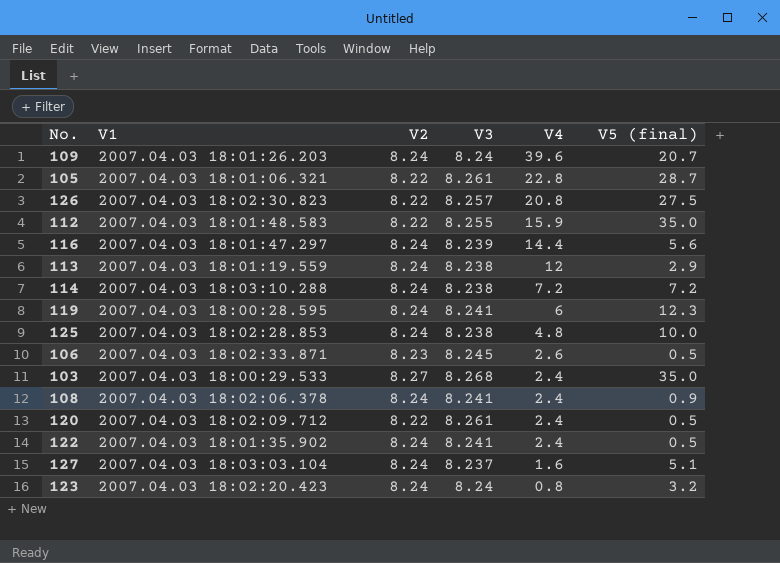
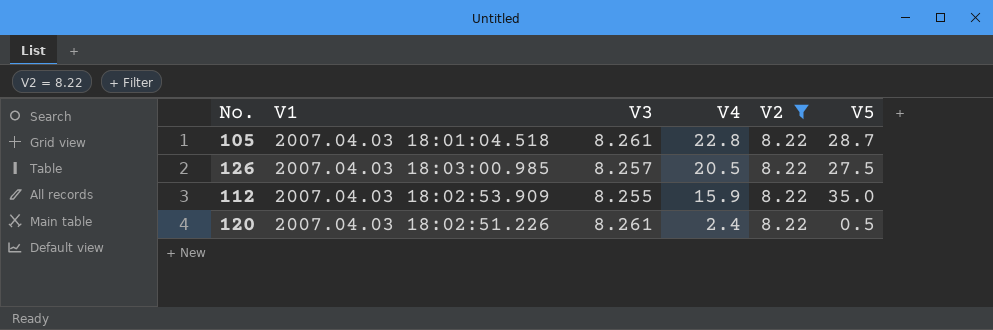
filter: none -> V2 = 8.22
column V2 | position: 3 -> 5
column name: V5 (final) -> V5
105 | V1: 2007.04.03 18:01:06.321 -> 2007.04.03 18:01:04.518
126 | V1: 2007.04.03 18:02:30.823 -> 2007.04.03 18:03:00.985
126 | V4: 20.8 -> 20.5
112 | V1: 2007.04.03 18:01:48.583 -> 2007.04.03 18:02:53.909
120 | V1: 2007.04.03 18:02:09.712 -> 2007.04.03 18:02:51.226

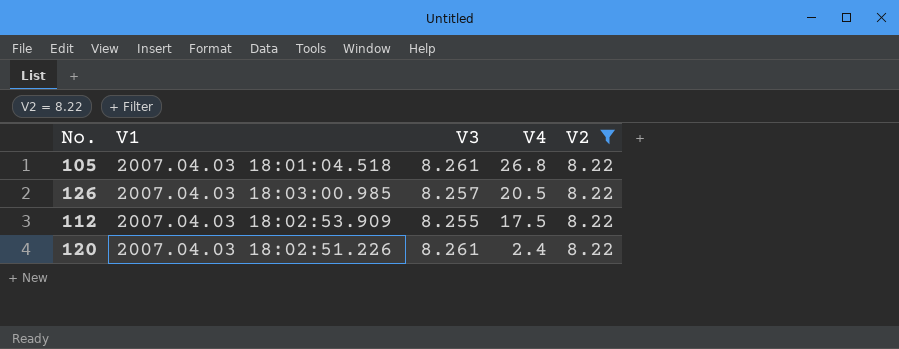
column V5 | position: 6 -> none
105 | V4: 22.8 -> 26.8
112 | V4: 15.9 -> 17.5

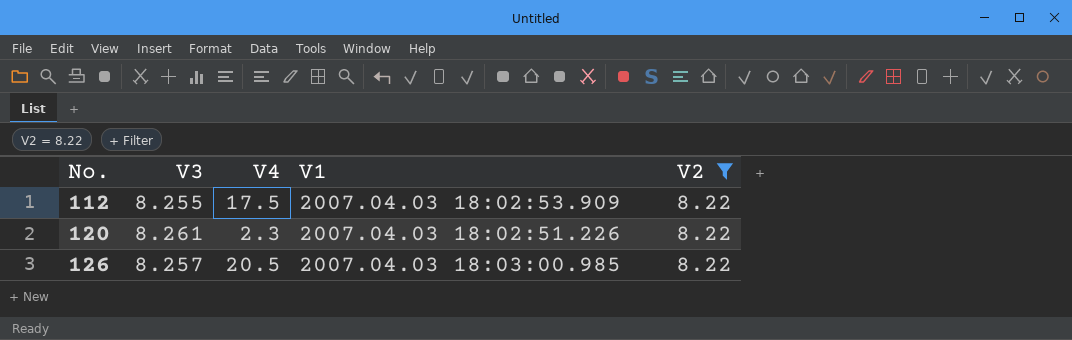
row order: V4 descending -> No. ascending
column V1 | position: 2 -> 4
row 105: 2007.04.03 18:01:04.518 | 8.261 | 26.8 | 8.22 -> none
120 | V4: 2.4 -> 2.3

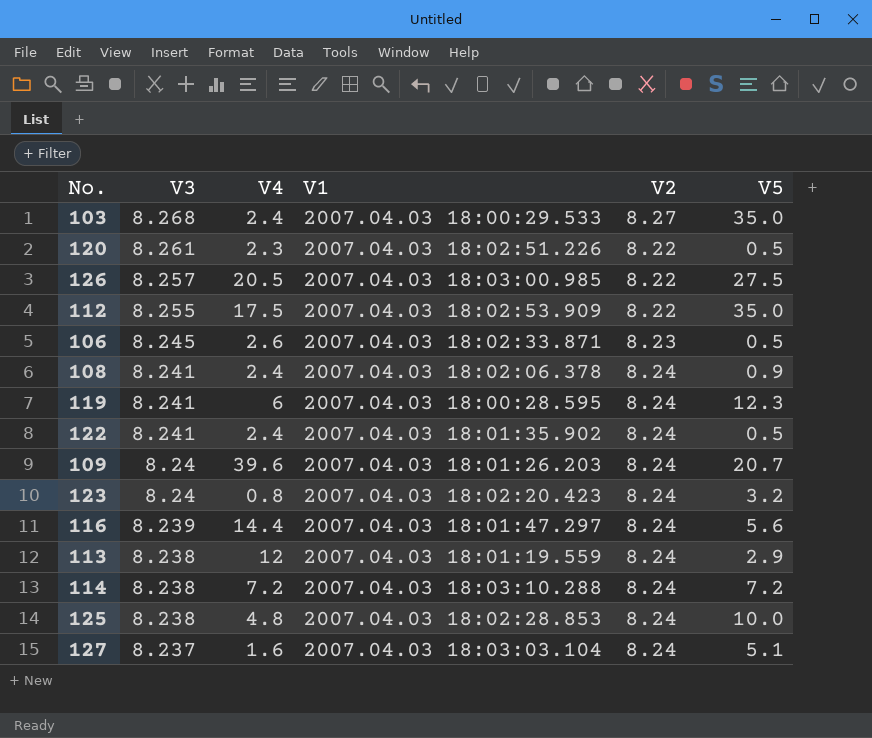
filter: V2 = 8.22 -> none
row order: No. ascending -> V3 descending
column V5 | position: none -> 6

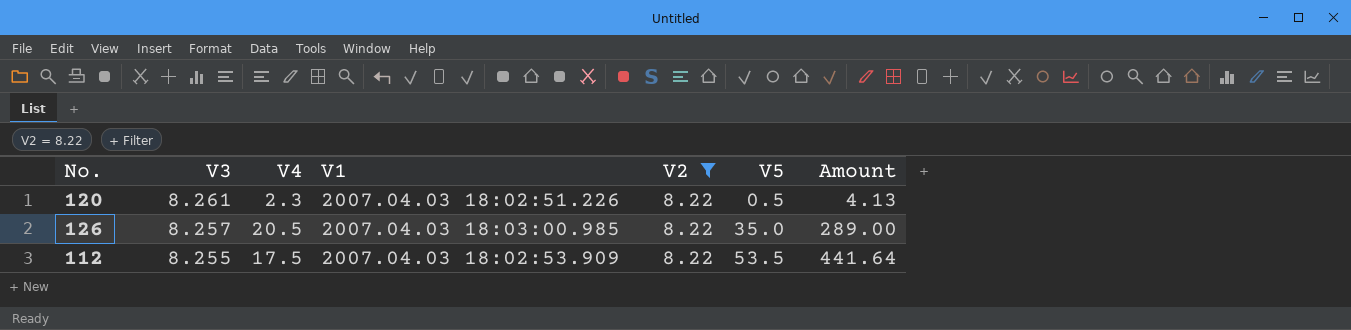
filter: none -> V2 = 8.22
column Amount | formula: none -> [V3] * [V5]
126 | V5: 27.5 -> 35.0
112 | V5: 35.0 -> 53.5

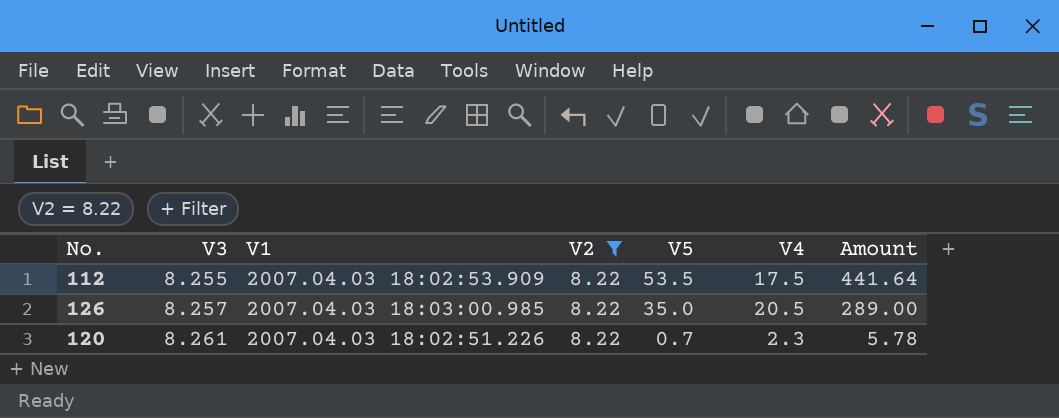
row order: V3 descending -> V3 ascending
column V4 | position: 3 -> 6
120 | V5: 0.5 -> 0.7
120 | Amount: 4.13 -> 5.78

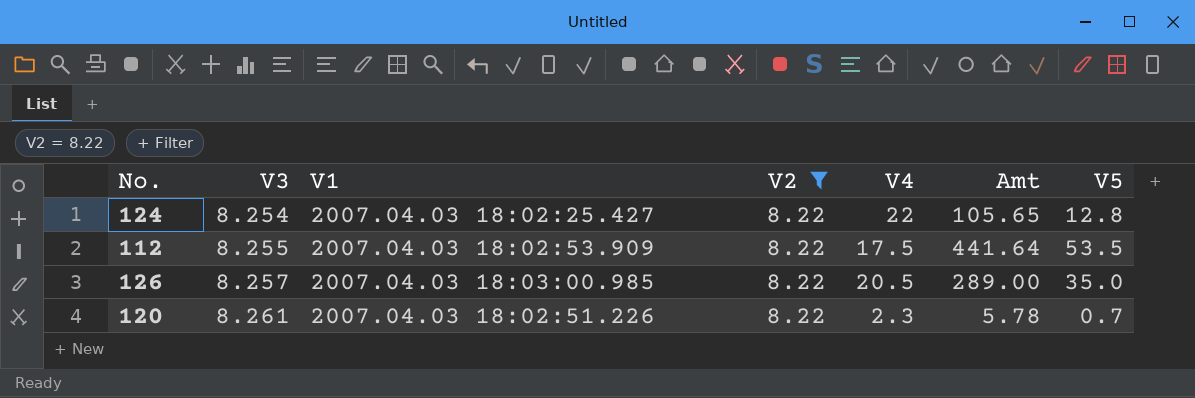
column name: Amount -> Amt
column V5 | position: 5 -> 7
row 124: none -> 8.254 | 2007.04.03 18:02:25.427 | 8.22 | 22 | 105.65 | 12.8

